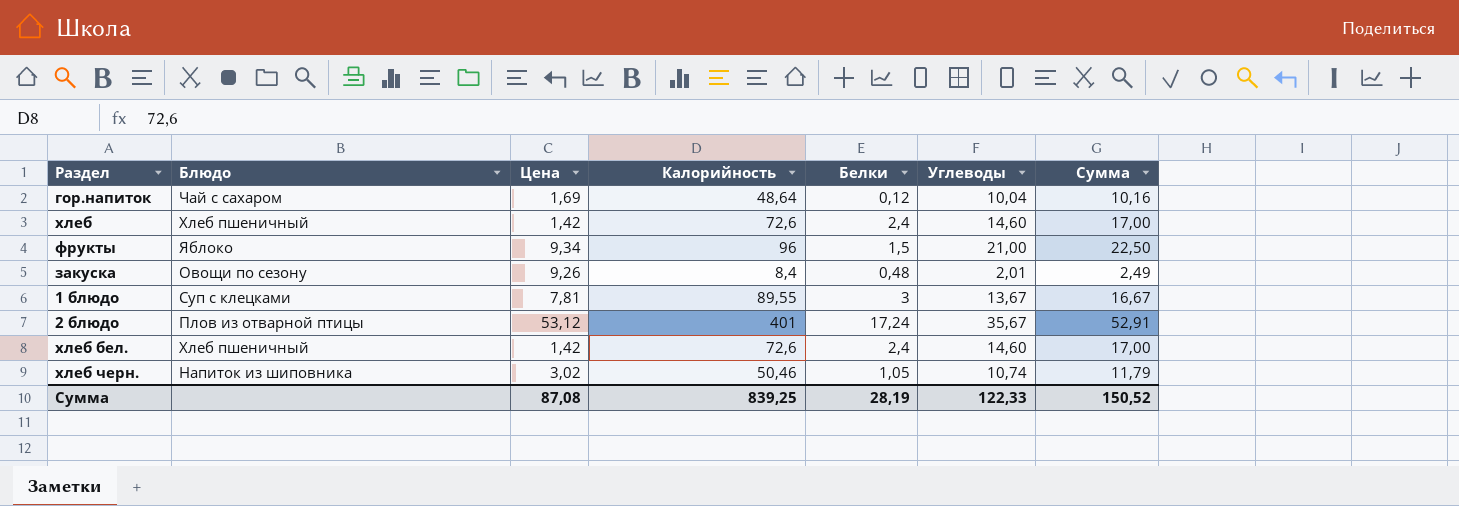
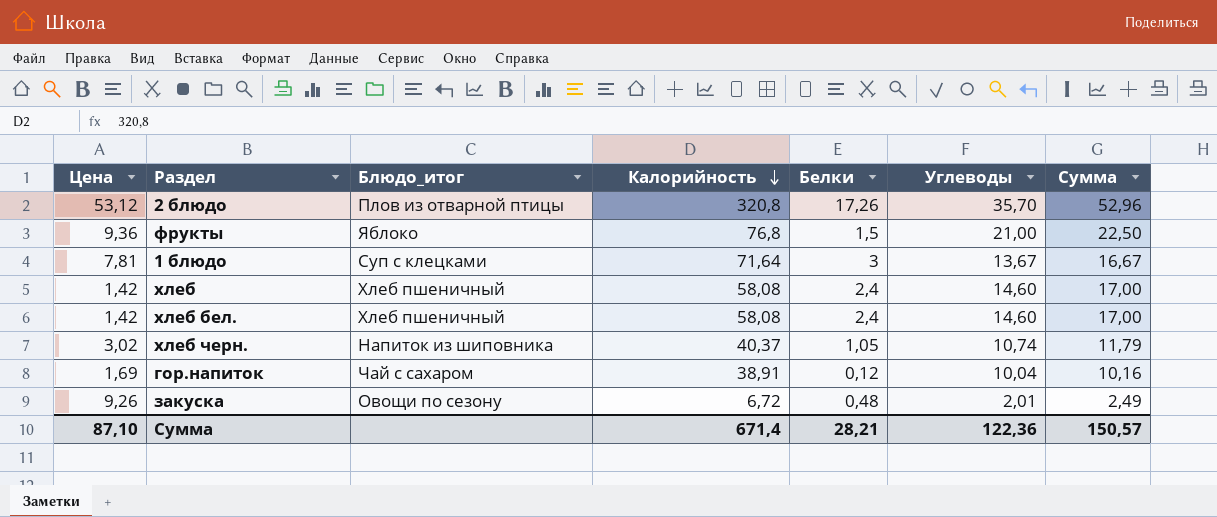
row order: none -> Калорийность descending
column Цена | position: 3 -> 1
column name: Блюдо -> Блюдо_итог
2 блюдо | Калорийность: 401 -> 320,8
2 блюдо | Белки: 17,24 -> 17,26
2 блюдо | Углеводы: 35,67 -> 35,70
2 блюдо | Сумма: 52,91 -> 52,96
фрукты | Цена: 9,34 -> 9,36
фрукты | Калорийность: 96 -> 76,8
1 блюдо | Калорийность: 89,55 -> 71,64
хлеб | Калорийность: 72,6 -> 58,08
хлеб бел. | Калорийность: 72,6 -> 58,08
хлеб черн. | Калорийность: 50,46 -> 40,37
гор.напиток | Калорийность: 48,64 -> 38,91
закуска | Калорийность: 8,4 -> 6,72
Сумма | Цена: 87,08 -> 87,10
Сумма | Калорийность: 839,25 -> 671,4
Сумма | Белки: 28,19 -> 28,21
Сумма | Углеводы: 122,33 -> 122,36
Сумма | Сумма: 150,52 -> 150,57

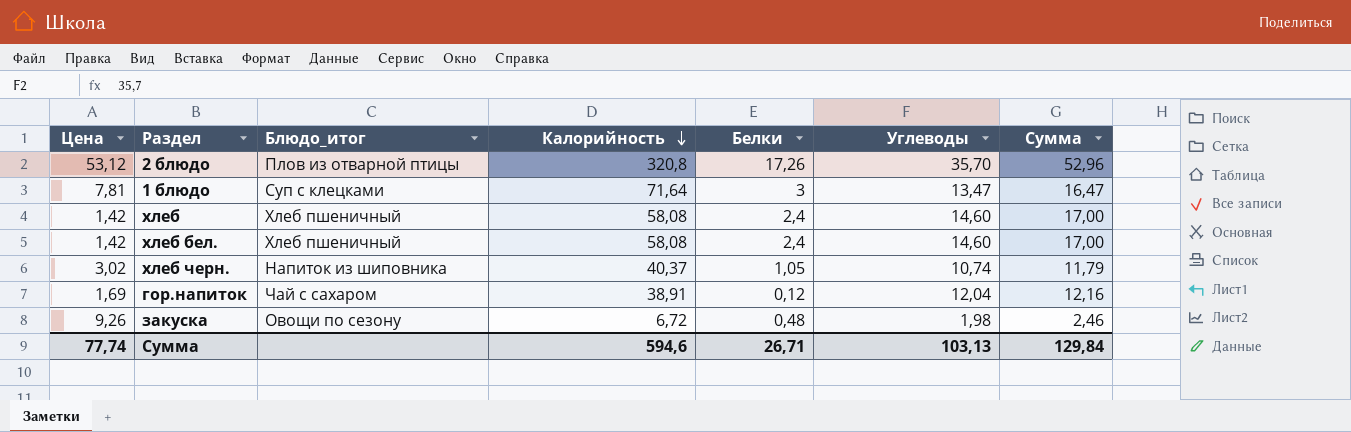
row фрукты: 9,36 | Яблоко | 76,8 | 1,5 | 21,00 | 22,50 -> none
1 блюдо | Углеводы: 13,67 -> 13,47
1 блюдо | Сумма: 16,67 -> 16,47
гор.напиток | Углеводы: 10,04 -> 12,04
гор.напиток | Сумма: 10,16 -> 12,16
закуска | Углеводы: 2,01 -> 1,98
закуска | Сумма: 2,49 -> 2,46
Сумма | Цена: 87,10 -> 77,74
Сумма | Калорийность: 671,4 -> 594,6
Сумма | Белки: 28,21 -> 26,71
Сумма | Углеводы: 122,36 -> 103,13
Сумма | Сумма: 150,57 -> 129,84

